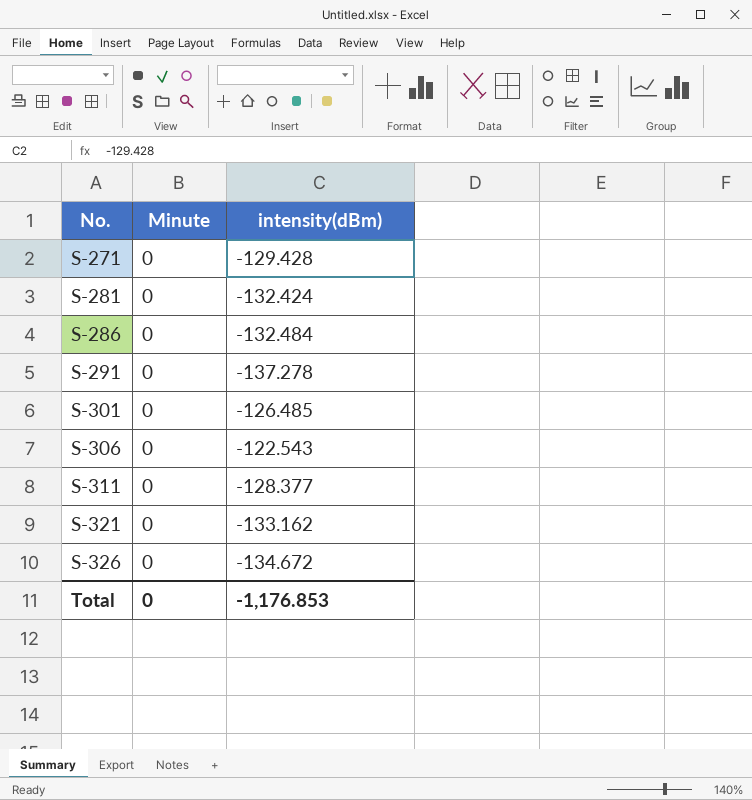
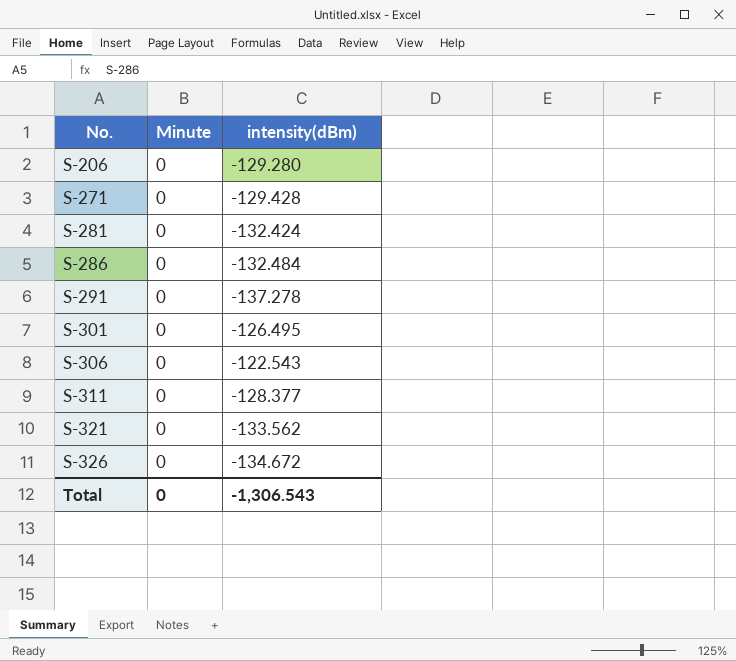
row S-206: none -> 0 | -129.280
S-301 | intensity(dBm): -126.485 -> -126.495
S-321 | intensity(dBm): -133.162 -> -133.562
Total | intensity(dBm): -1,176.853 -> -1,306.543

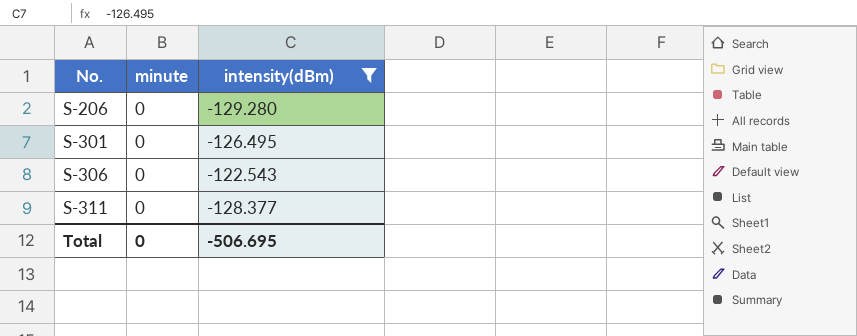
filter: none -> intensity(dBm) >= -129.280
column name: Minute -> minute
Total | intensity(dBm): -1,306.543 -> -506.695

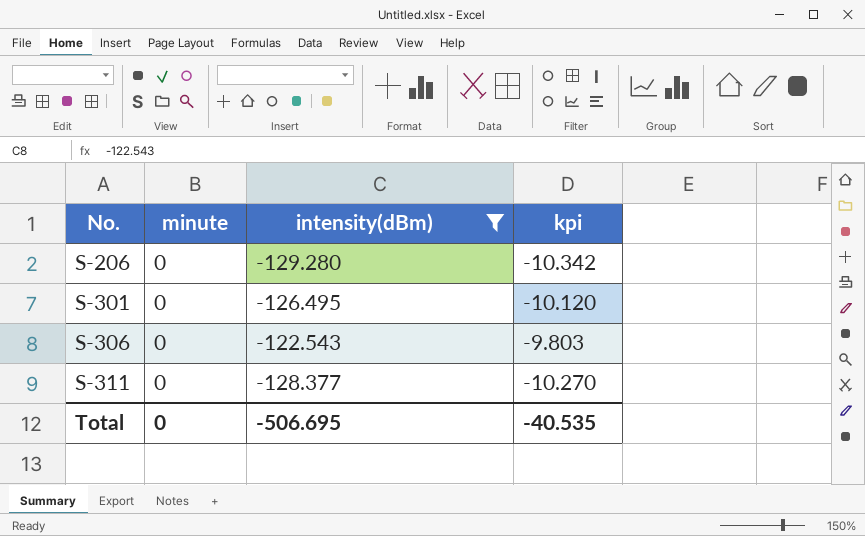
column kpi | formula: none -> [intensity(dBm)] * 0.08

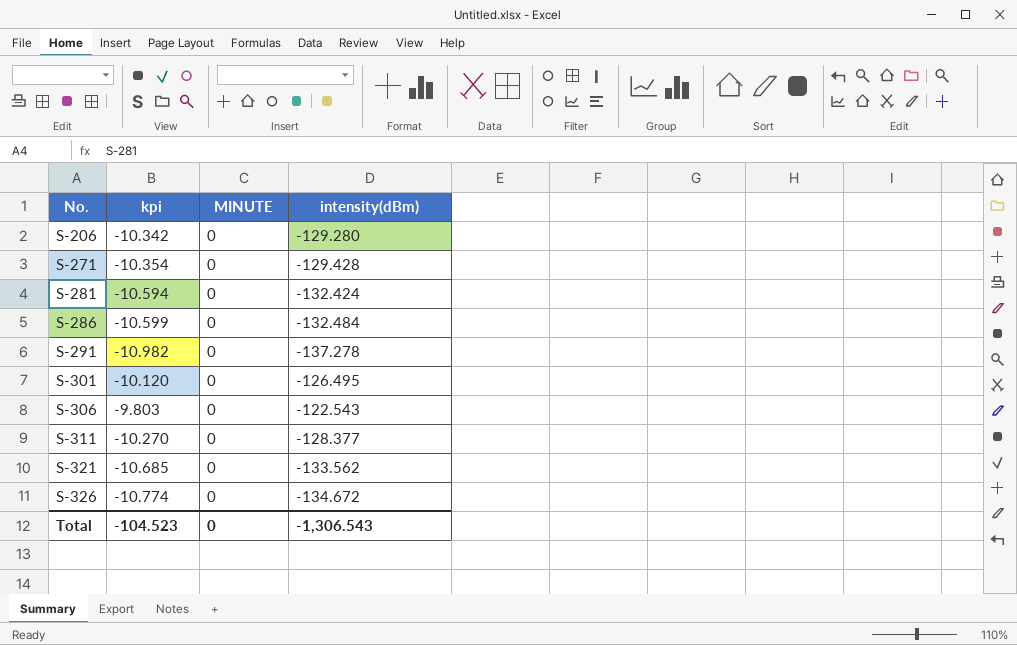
filter: intensity(dBm) >= -129.280 -> none
column kpi | position: 4 -> 2
column name: minute -> MINUTE
Total | kpi: -40.535 -> -104.523
Total | intensity(dBm): -506.695 -> -1,306.543

